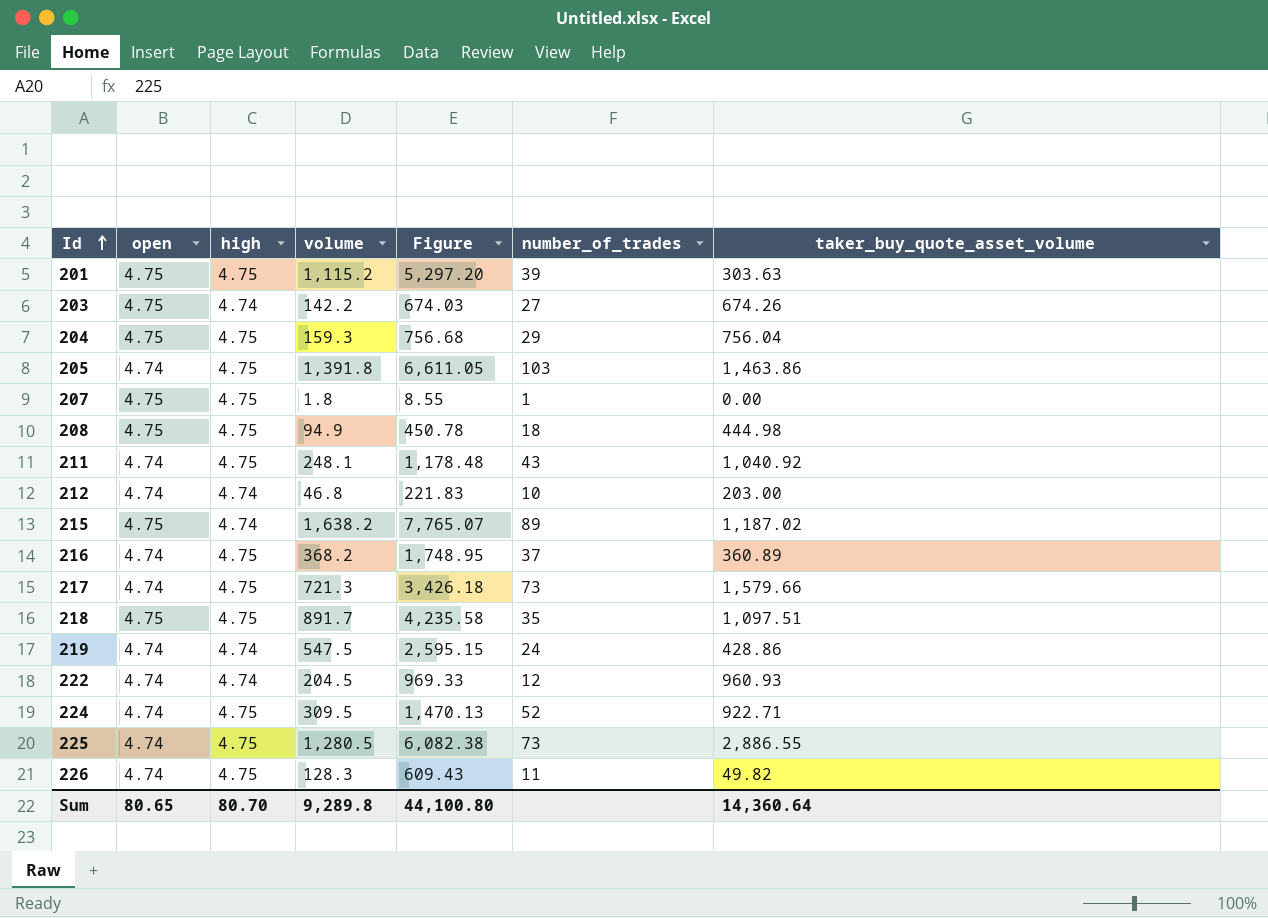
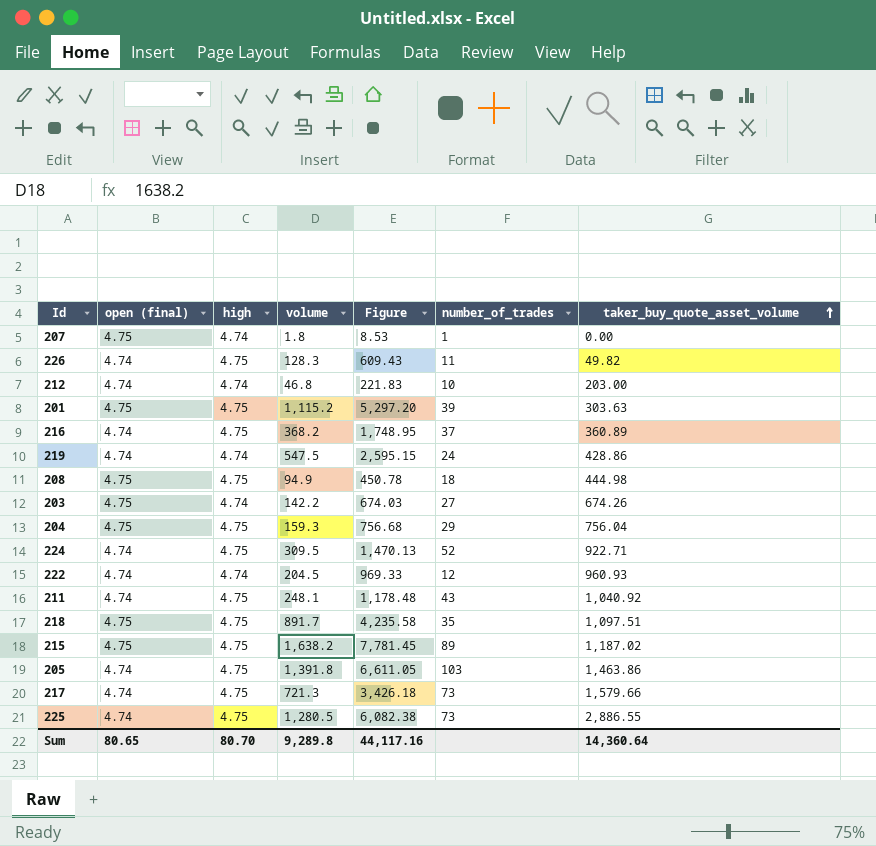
row order: Id ascending -> taker_buy_quote_asset_volume ascending
column name: open -> open (final)
207 | high: 4.75 -> 4.74
207 | Figure: 8.55 -> 8.53
215 | high: 4.74 -> 4.75
215 | Figure: 7,765.07 -> 7,781.45
Sum | Figure: 44,100.80 -> 44,117.16

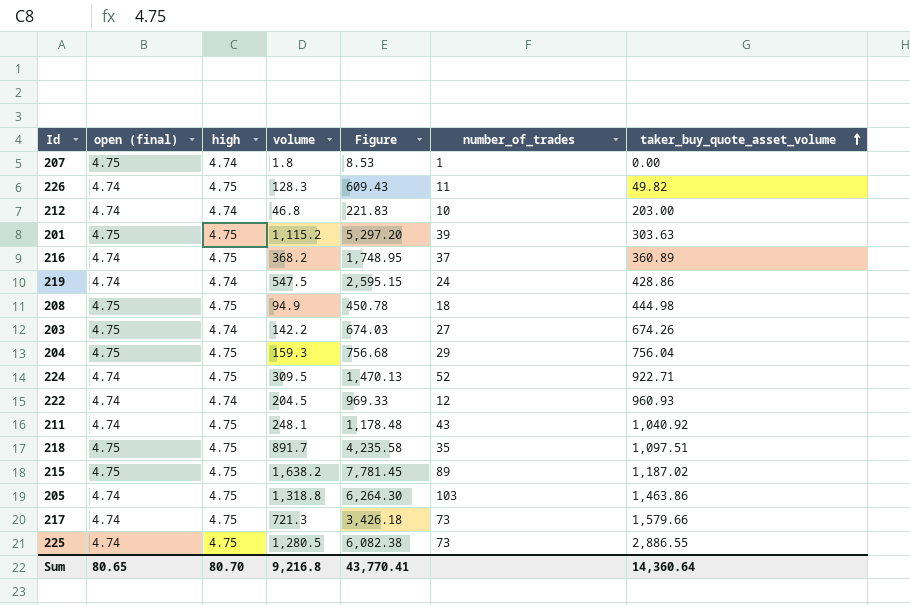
205 | volume: 1,391.8 -> 1,318.8
205 | Figure: 6,611.05 -> 6,264.30
Sum | volume: 9,289.8 -> 9,216.8
Sum | Figure: 44,117.16 -> 43,770.41

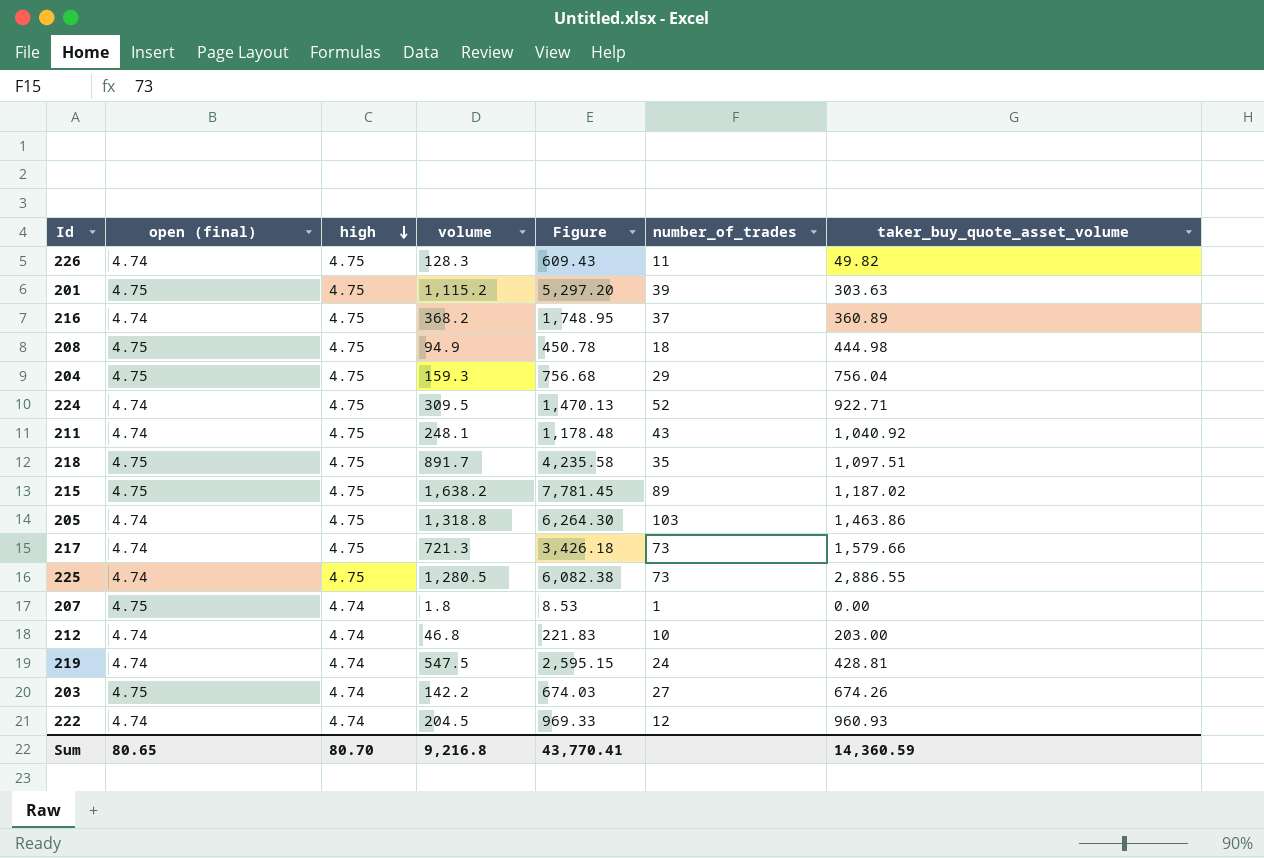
row order: taker_buy_quote_asset_volume ascending -> high descending
219 | taker_buy_quote_asset_volume: 428.86 -> 428.81
Sum | taker_buy_quote_asset_volume: 14,360.64 -> 14,360.59

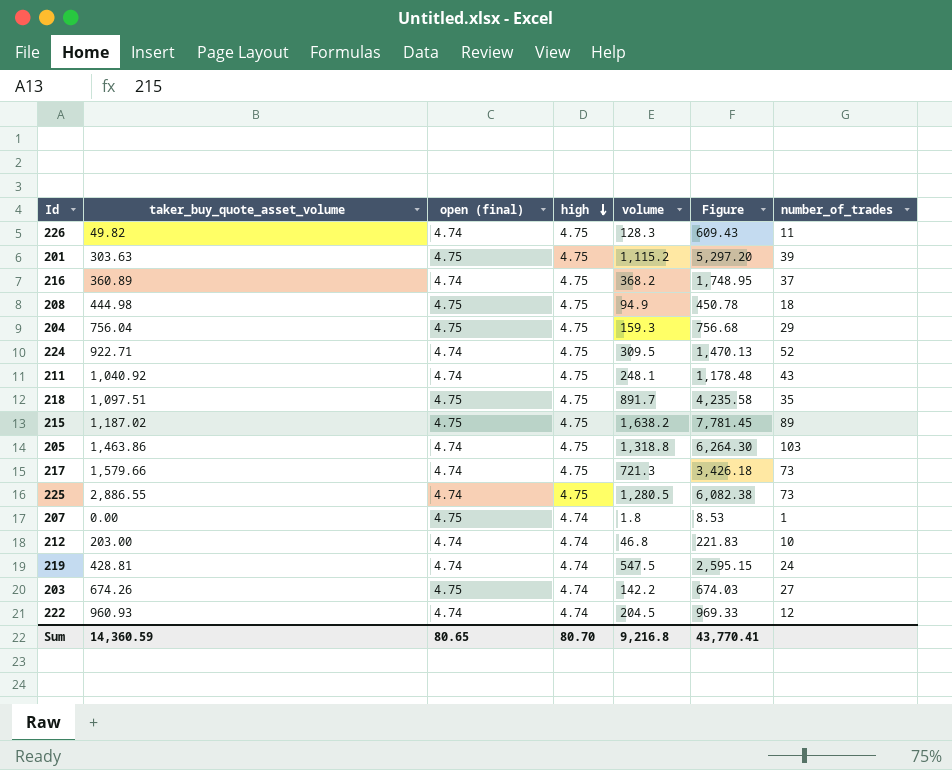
column taker_buy_quote_asset_volume | position: 7 -> 2

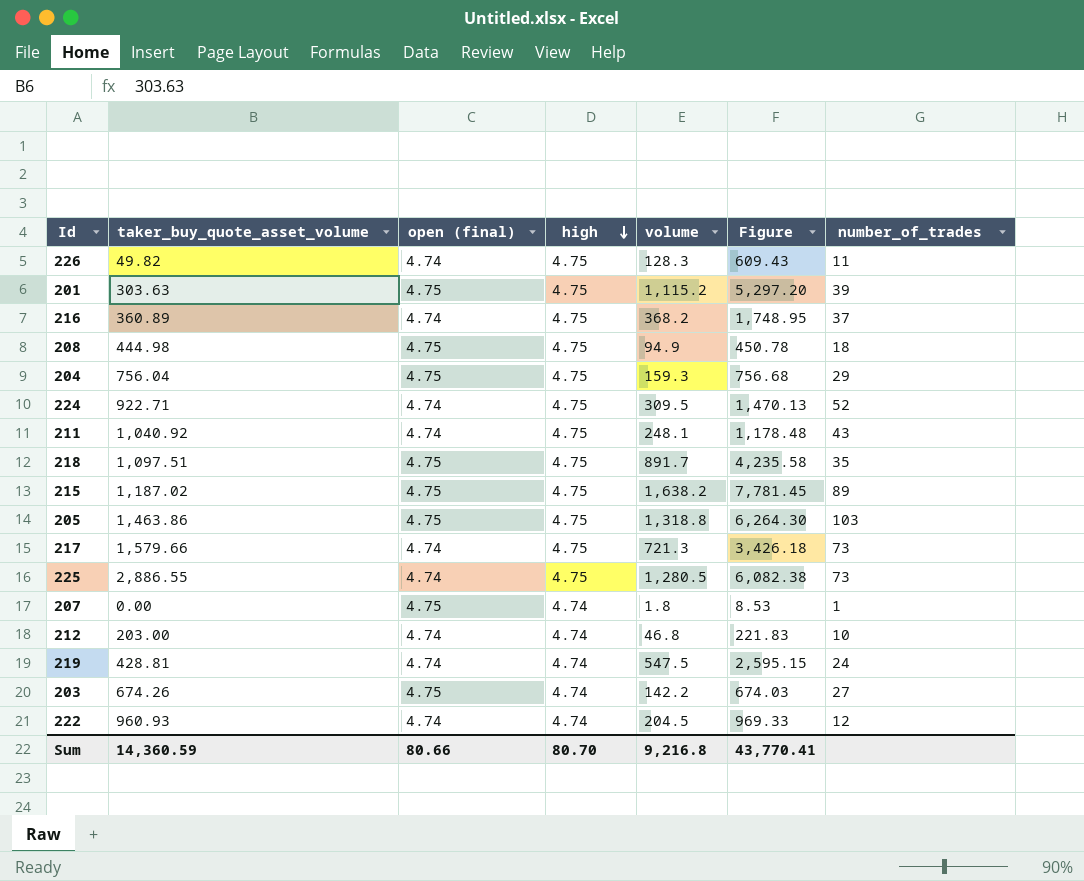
205 | open (final): 4.74 -> 4.75
Sum | open (final): 80.65 -> 80.66

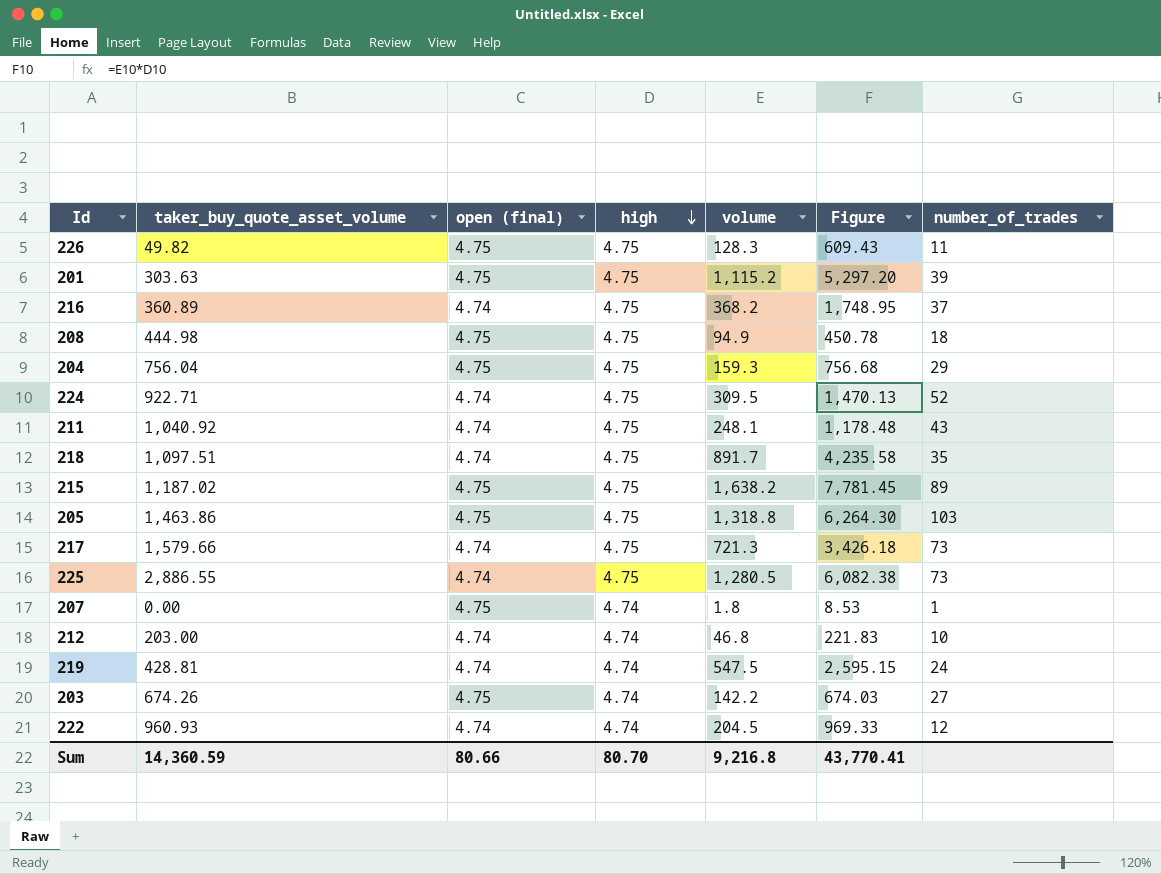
226 | open (final): 4.74 -> 4.75
218 | open (final): 4.75 -> 4.74

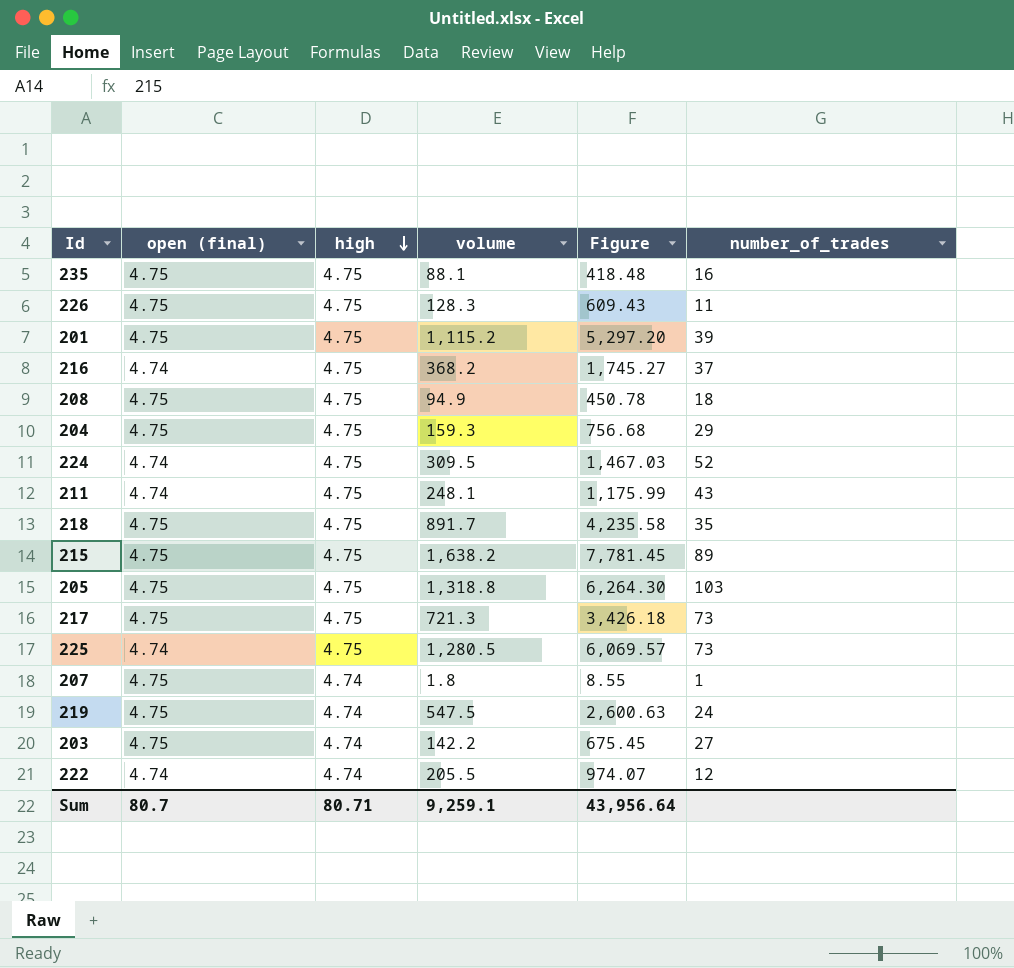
column taker_buy_quote_asset_volume | position: 2 -> none
column Figure | formula: [high] * [volume] -> [open (final)] * [volume]
row 212: 203.00 | 4.74 | 4.74 | 46.8 | 221.83 | 10 -> none
row 235: none -> 4.75 | 4.75 | 88.1 | 418.48 | 16
218 | open (final): 4.74 -> 4.75
217 | open (final): 4.74 -> 4.75
219 | open (final): 4.74 -> 4.75
222 | volume: 204.5 -> 205.5
Sum | open (final): 80.66 -> 80.7
Sum | high: 80.70 -> 80.71
Sum | volume: 9,216.8 -> 9,259.1
Sum | Figure: 43,770.41 -> 43,956.64

